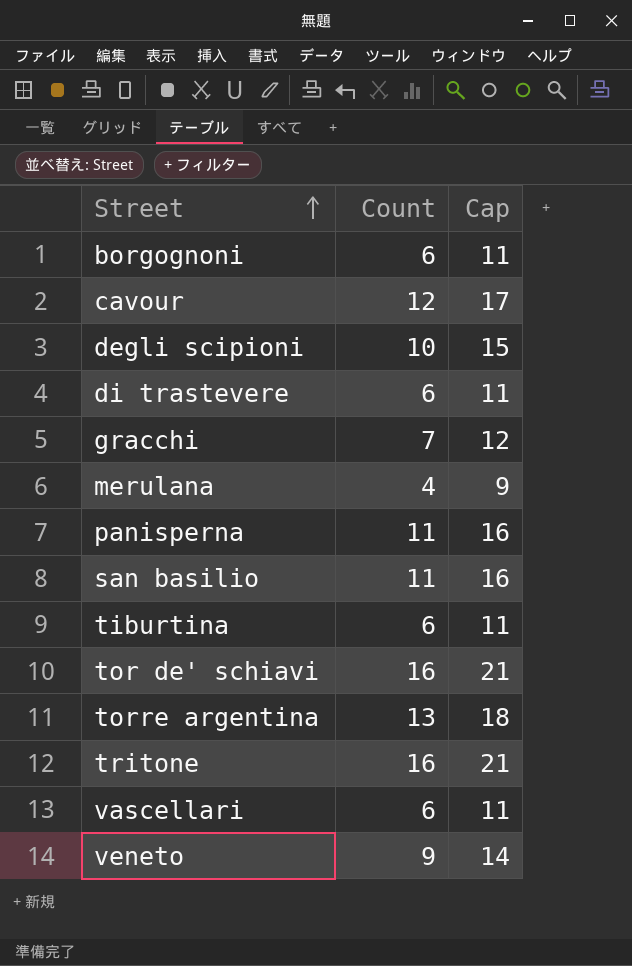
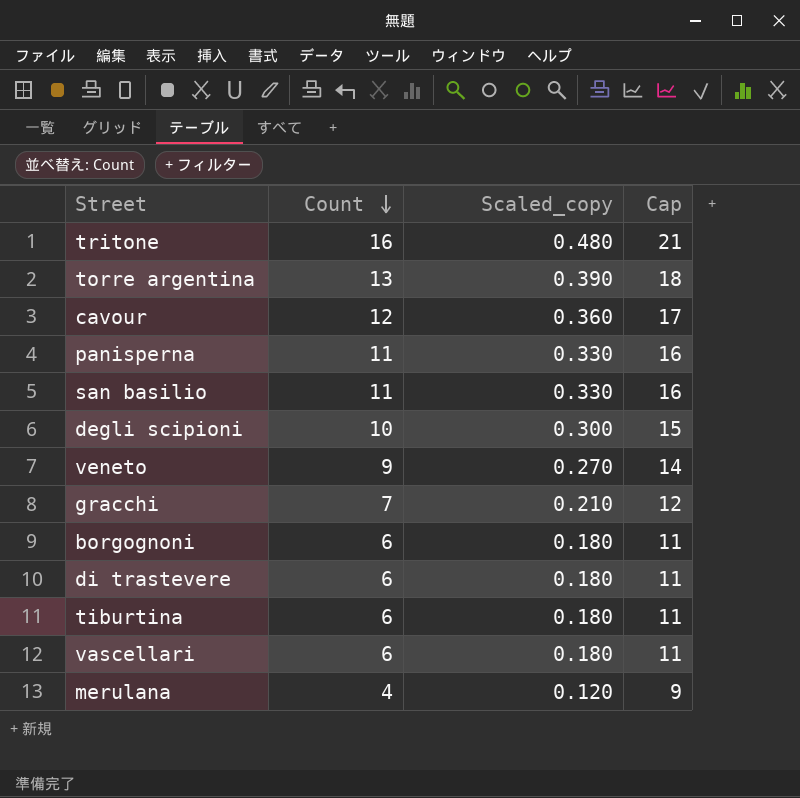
row order: Street ascending -> Count descending
column Scaled_copy | formula: none -> [Count] * 0.03
row tor de' schiavi: 16 | 21 -> none

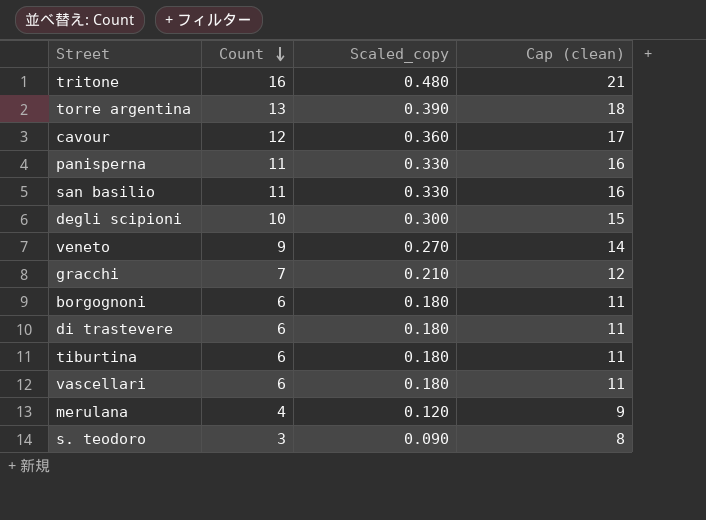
column name: Cap -> Cap (clean)
row s. teodoro: none -> 3 | 0.090 | 8

